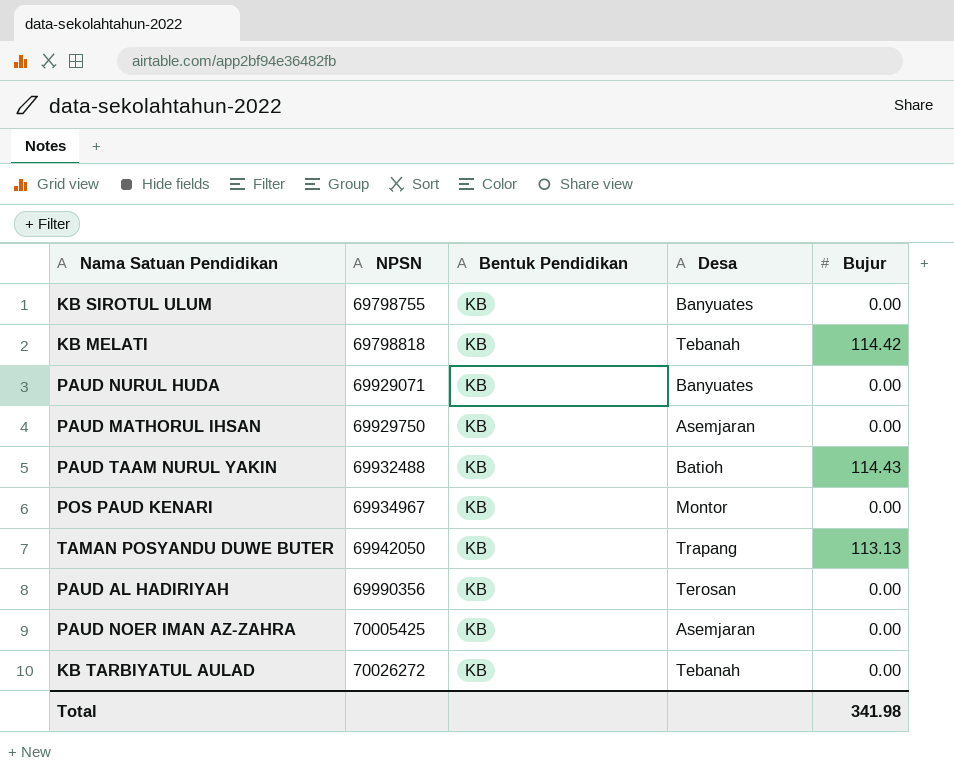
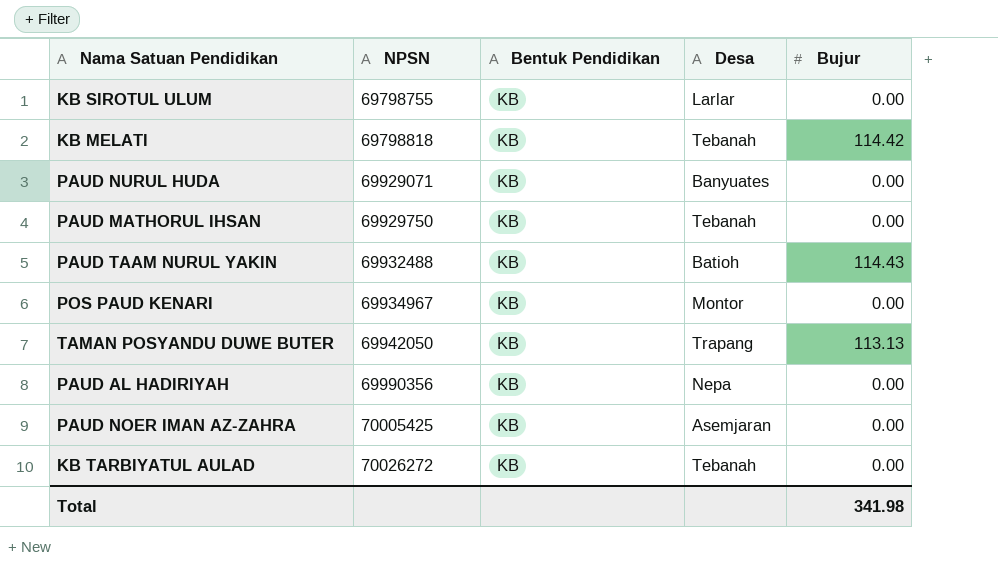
KB SIROTUL ULUM | Desa: Banyuates -> Larlar
PAUD MATHORUL IHSAN | Desa: Asemjaran -> Tebanah
PAUD AL HADIRIYAH | Desa: Terosan -> Nepa

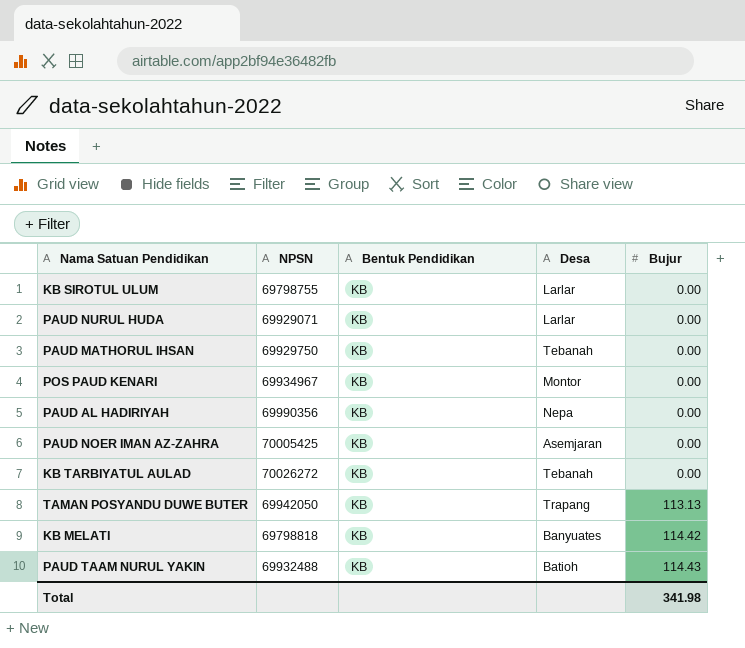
row order: NPSN ascending -> Bujur ascending
PAUD NURUL HUDA | Desa: Banyuates -> Larlar
KB MELATI | Desa: Tebanah -> Banyuates

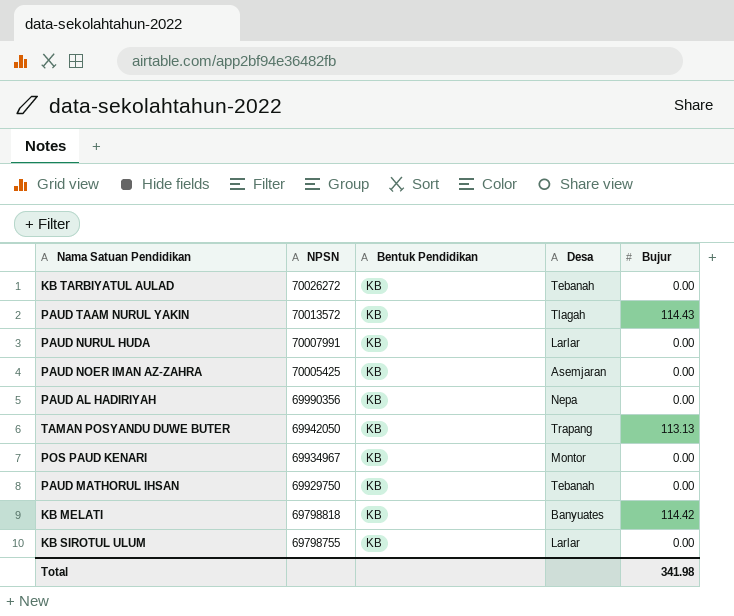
row order: Bujur ascending -> NPSN descending
PAUD TAAM NURUL YAKIN | NPSN: 69932488 -> 70013572
PAUD TAAM NURUL YAKIN | Desa: Batioh -> Tlagah
PAUD NURUL HUDA | NPSN: 69929071 -> 70007991

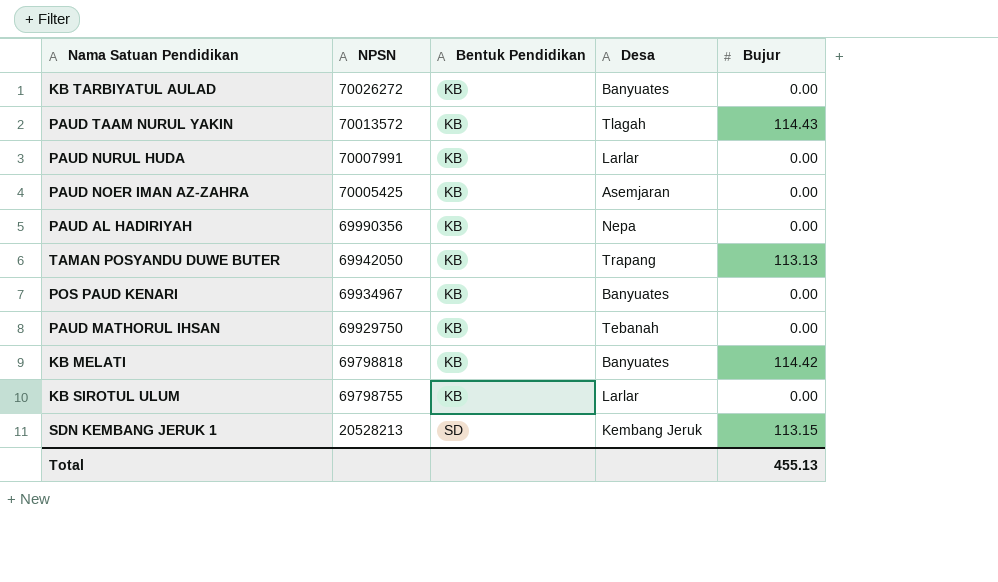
KB TARBIYATUL AULAD | Desa: Tebanah -> Banyuates
POS PAUD KENARI | Desa: Montor -> Banyuates
row SDN KEMBANG JERUK 1: none -> 20528213 | SD | Kembang Jeruk | 113.15
Total | Bujur: 341.98 -> 455.13

